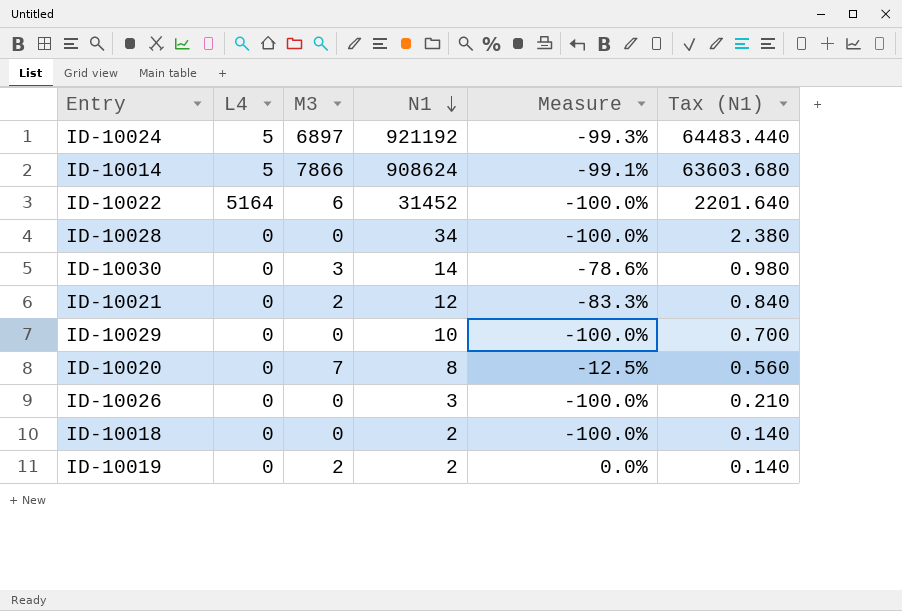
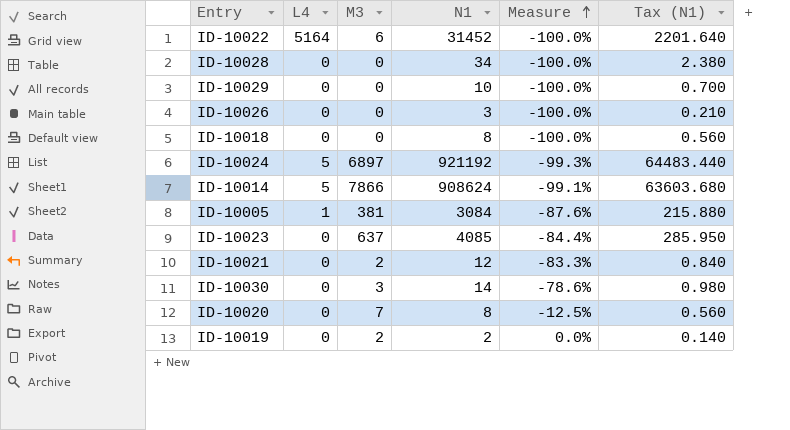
row order: N1 descending -> Measure ascending
ID-10018 | N1: 2 -> 8
ID-10018 | Tax (N1): 0.140 -> 0.560
row ID-10005: none -> 1 | 381 | 3084 | -87.6% | 215.880
row ID-10023: none -> 0 | 637 | 4085 | -84.4% | 285.950

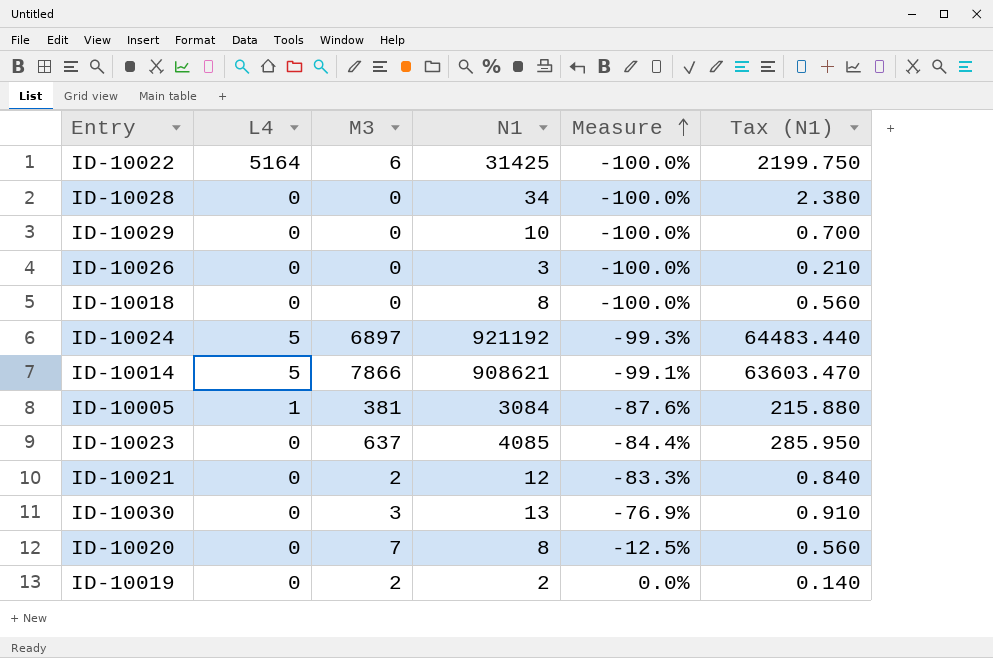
ID-10022 | N1: 31452 -> 31425
ID-10022 | Tax (N1): 2201.640 -> 2199.750
ID-10014 | N1: 908624 -> 908621
ID-10014 | Tax (N1): 63603.680 -> 63603.470
ID-10030 | N1: 14 -> 13
ID-10030 | Measure: -78.6% -> -76.9%
ID-10030 | Tax (N1): 0.980 -> 0.910

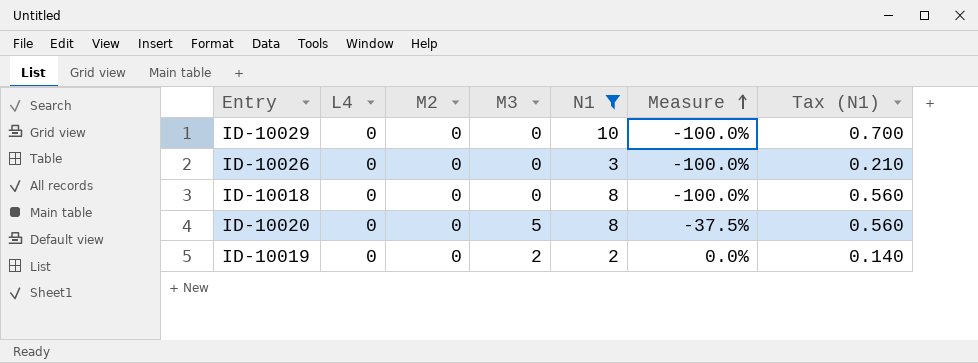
filter: none -> N1 <= 10
column M2 | position: none -> 3
ID-10020 | M3: 7 -> 5
ID-10020 | Measure: -12.5% -> -37.5%

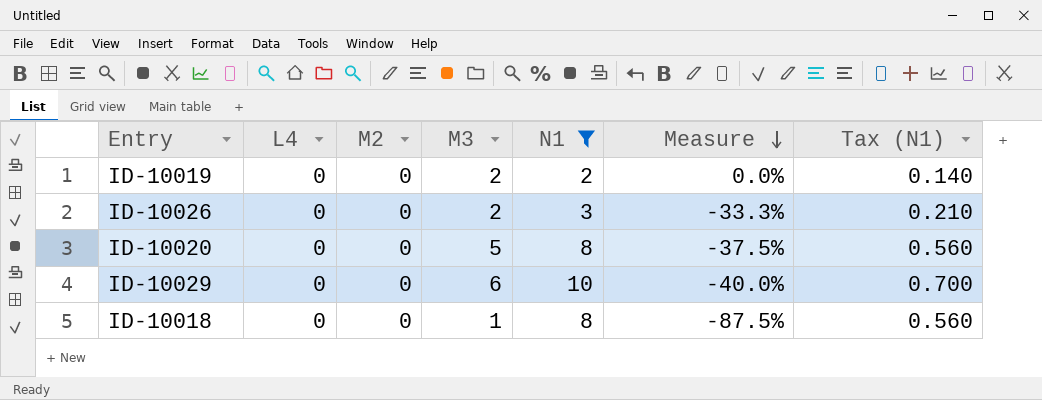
row order: Measure ascending -> Measure descending
ID-10026 | M3: 0 -> 2
ID-10026 | Measure: -100.0% -> -33.3%
ID-10029 | M3: 0 -> 6
ID-10029 | Measure: -100.0% -> -40.0%
ID-10018 | M3: 0 -> 1
ID-10018 | Measure: -100.0% -> -87.5%

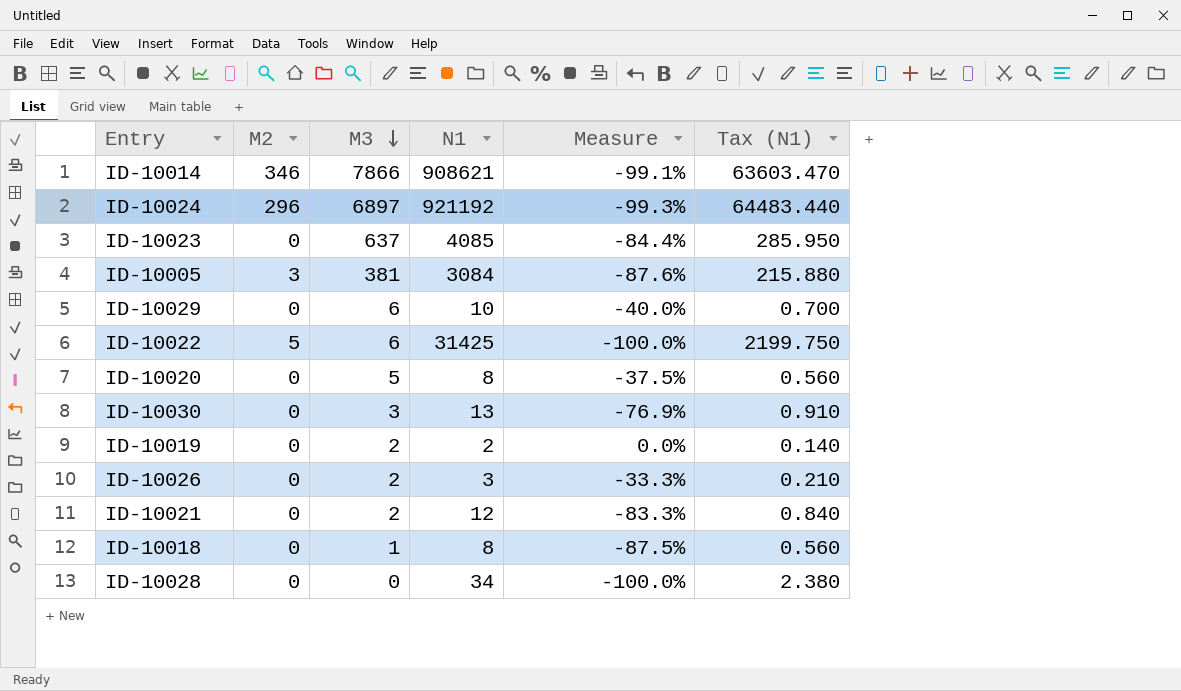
filter: N1 <= 10 -> none
row order: Measure descending -> M3 descending
column L4 | position: 2 -> none

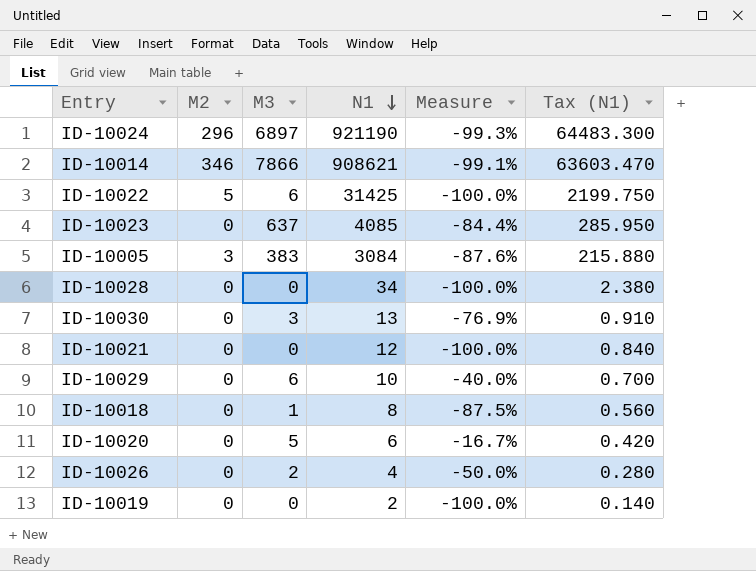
row order: M3 descending -> N1 descending
ID-10024 | N1: 921192 -> 921190
ID-10024 | Tax (N1): 64483.440 -> 64483.300
ID-10005 | M3: 381 -> 383
ID-10021 | M3: 2 -> 0
ID-10021 | Measure: -83.3% -> -100.0%
ID-10020 | N1: 8 -> 6
ID-10020 | Measure: -37.5% -> -16.7%
ID-10020 | Tax (N1): 0.560 -> 0.420
ID-10026 | N1: 3 -> 4
ID-10026 | Measure: -33.3% -> -50.0%
ID-10026 | Tax (N1): 0.210 -> 0.280
ID-10019 | M3: 2 -> 0
ID-10019 | Measure: 0.0% -> -100.0%

